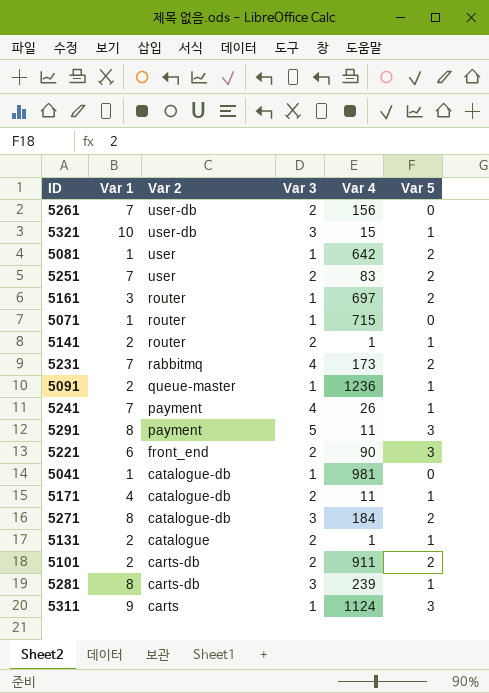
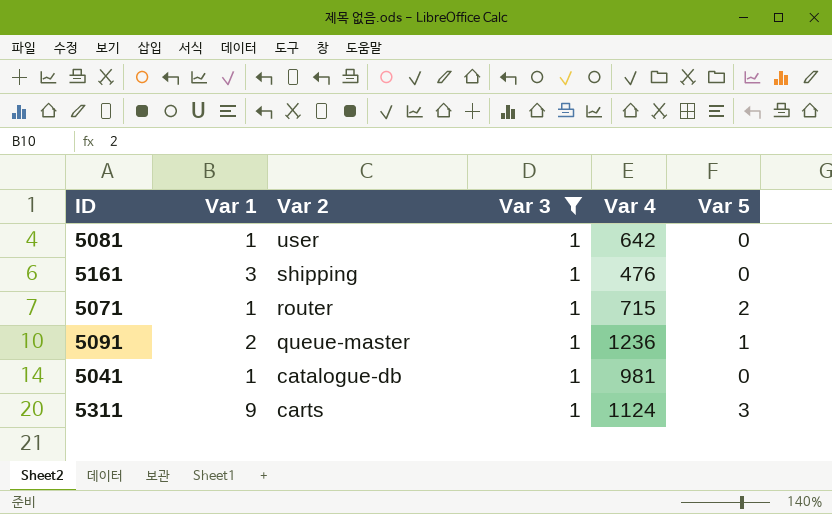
filter: none -> Var 3 = 1
5081 | Var 5: 2 -> 0
5161 | Var 2: router -> shipping
5161 | Var 4: 697 -> 476
5161 | Var 5: 2 -> 0
5071 | Var 5: 0 -> 2

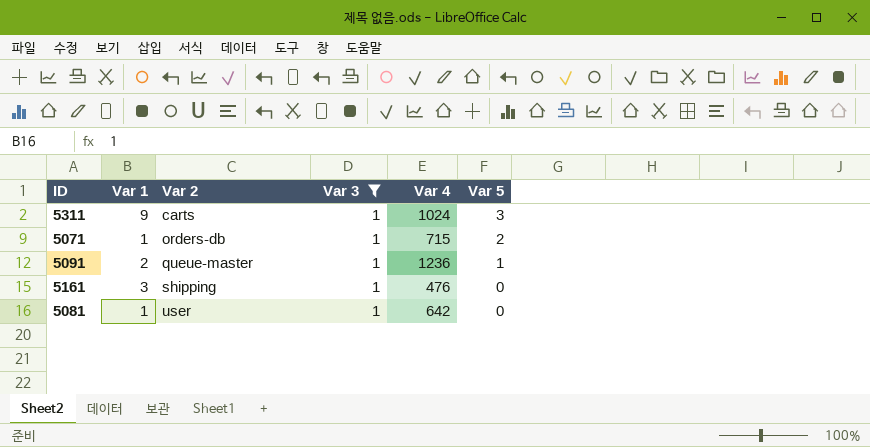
row order: Var 2 descending -> Var 2 ascending
row 5041: 1 | catalogue-db | 1 | 981 | 0 -> none
5311 | Var 4: 1124 -> 1024
5071 | Var 2: router -> orders-db

